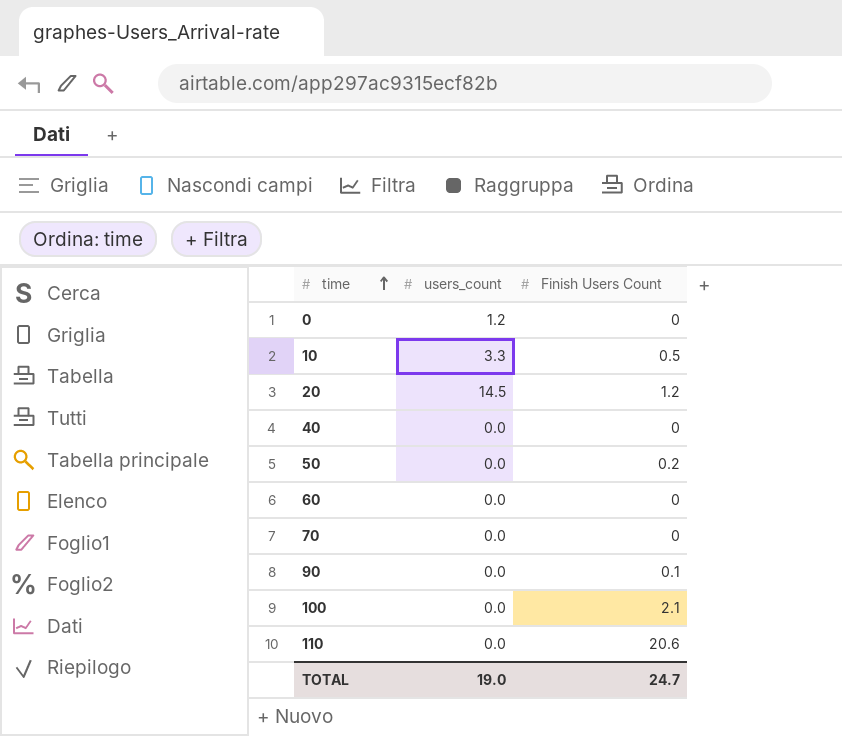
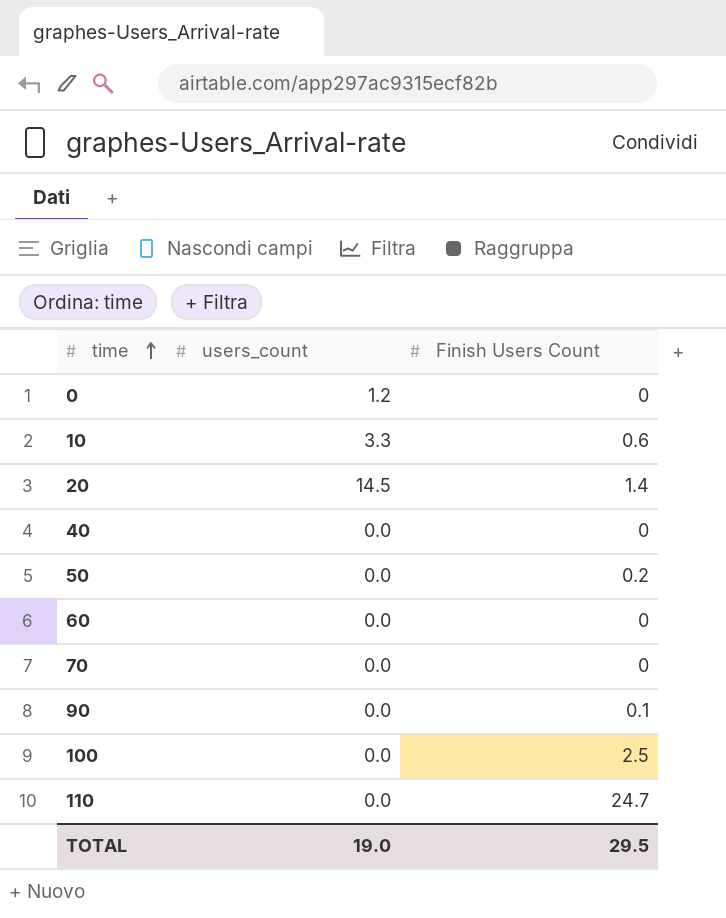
10 | Finish Users Count: 0.5 -> 0.6
20 | Finish Users Count: 1.2 -> 1.4
100 | Finish Users Count: 2.1 -> 2.5
110 | Finish Users Count: 20.6 -> 24.7
TOTAL | Finish Users Count: 24.7 -> 29.5

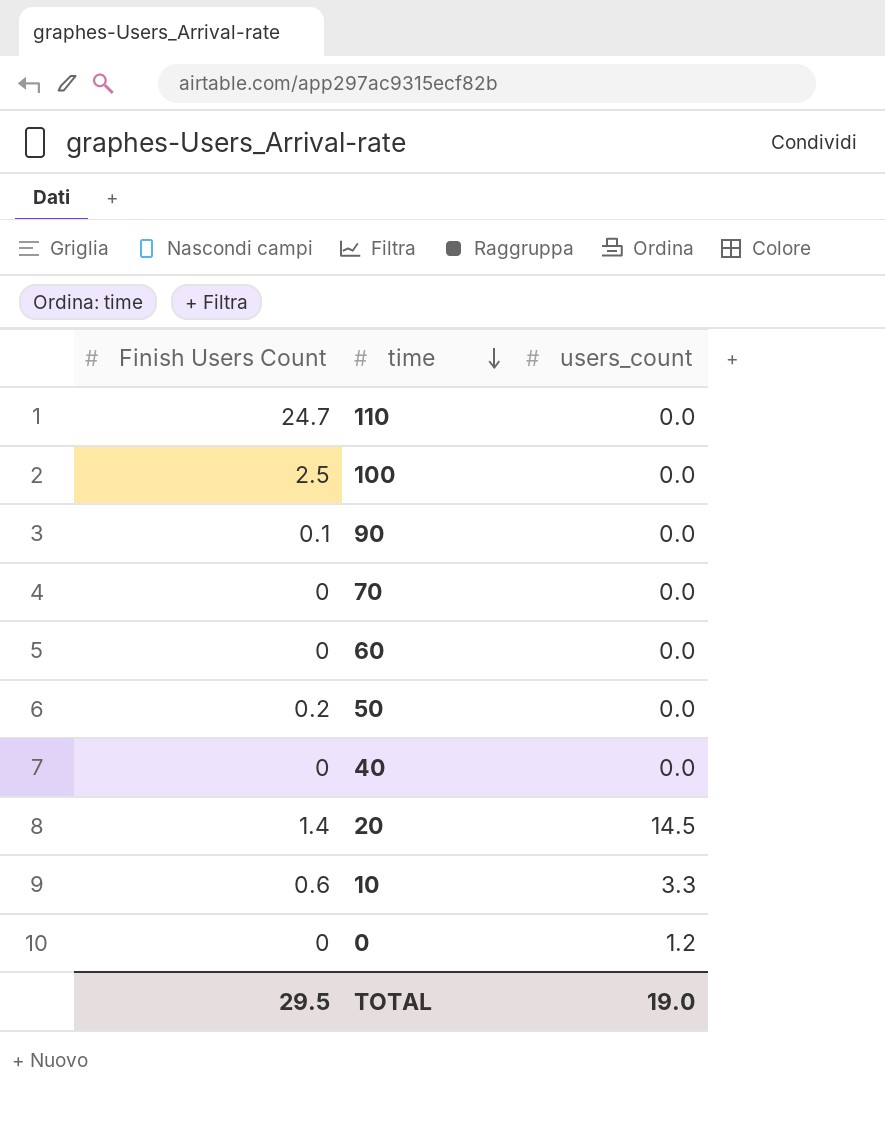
row order: time ascending -> time descending
column Finish Users Count | position: 3 -> 1

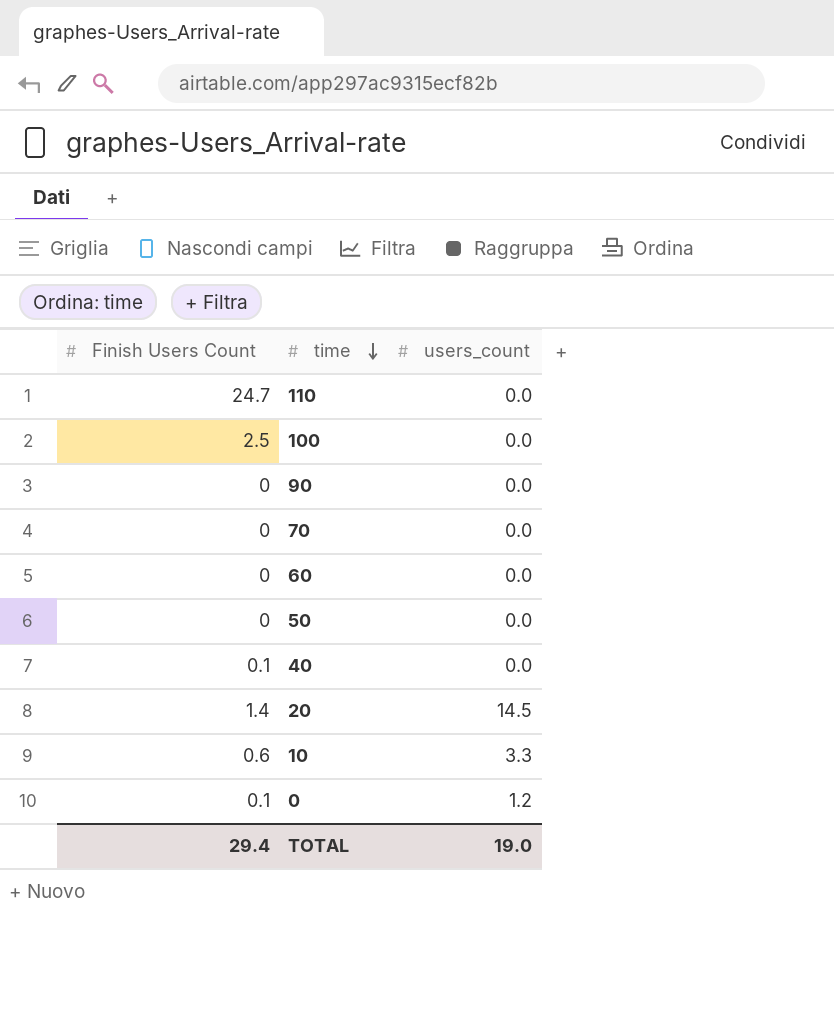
90 | Finish Users Count: 0.1 -> 0
50 | Finish Users Count: 0.2 -> 0
40 | Finish Users Count: 0 -> 0.1
0 | Finish Users Count: 0 -> 0.1
TOTAL | Finish Users Count: 29.5 -> 29.4

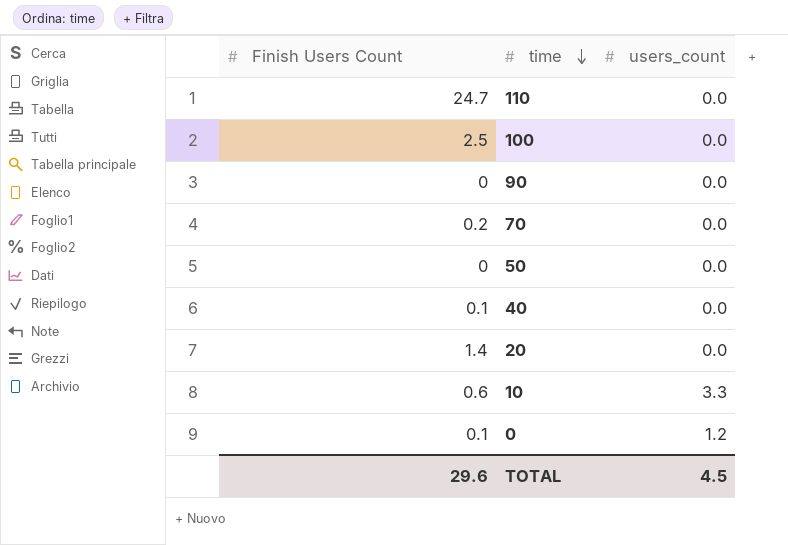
row 60: 0 | 0.0 -> none
70 | Finish Users Count: 0 -> 0.2
20 | users_count: 14.5 -> 0.0
TOTAL | Finish Users Count: 29.4 -> 29.6
TOTAL | users_count: 19.0 -> 4.5

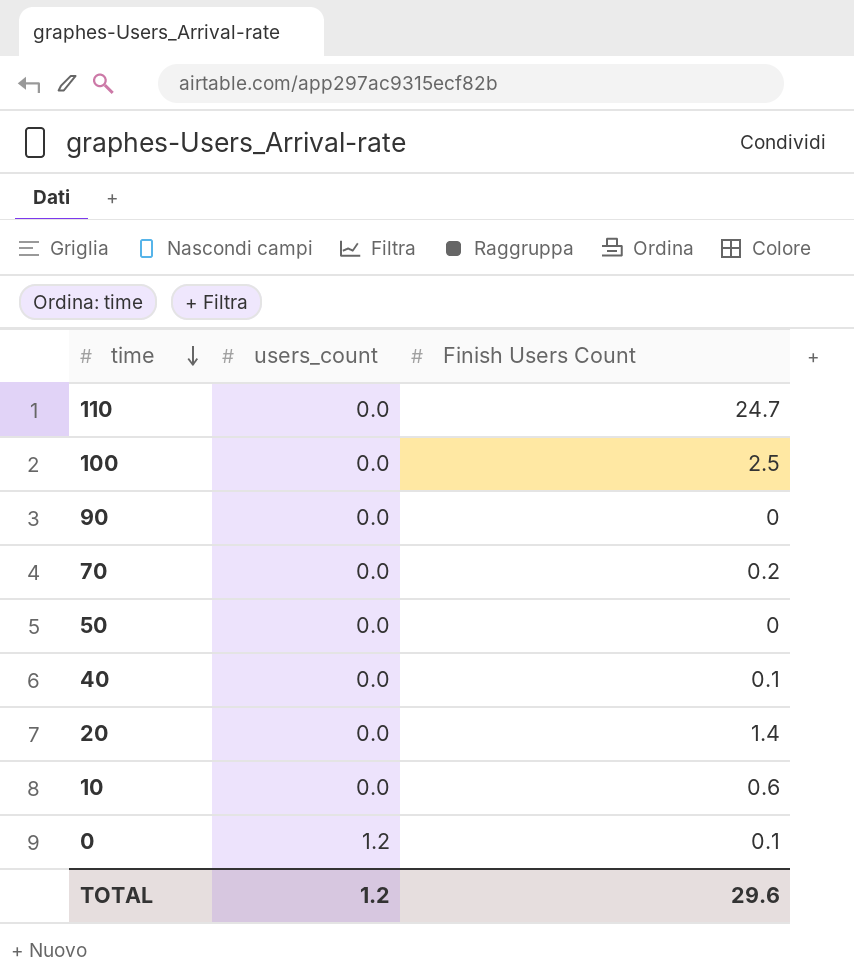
column Finish Users Count | position: 1 -> 3
10 | users_count: 3.3 -> 0.0
TOTAL | users_count: 4.5 -> 1.2

